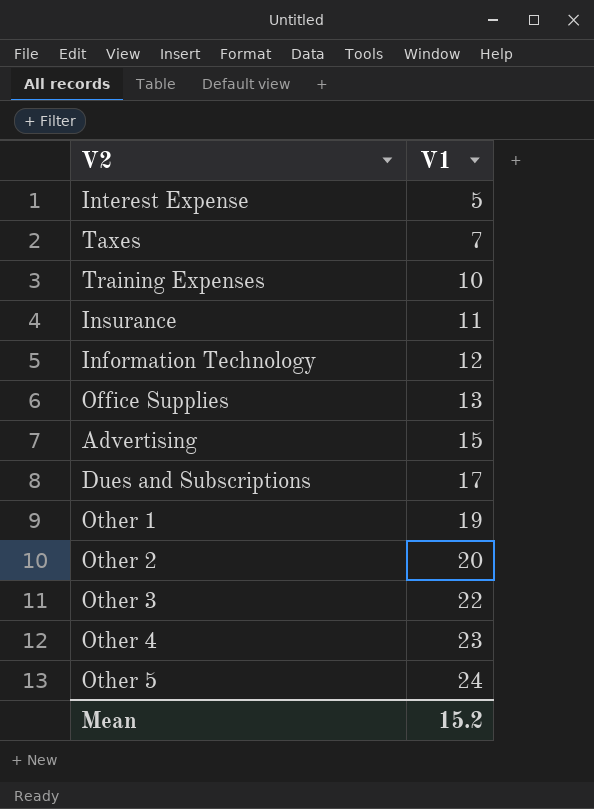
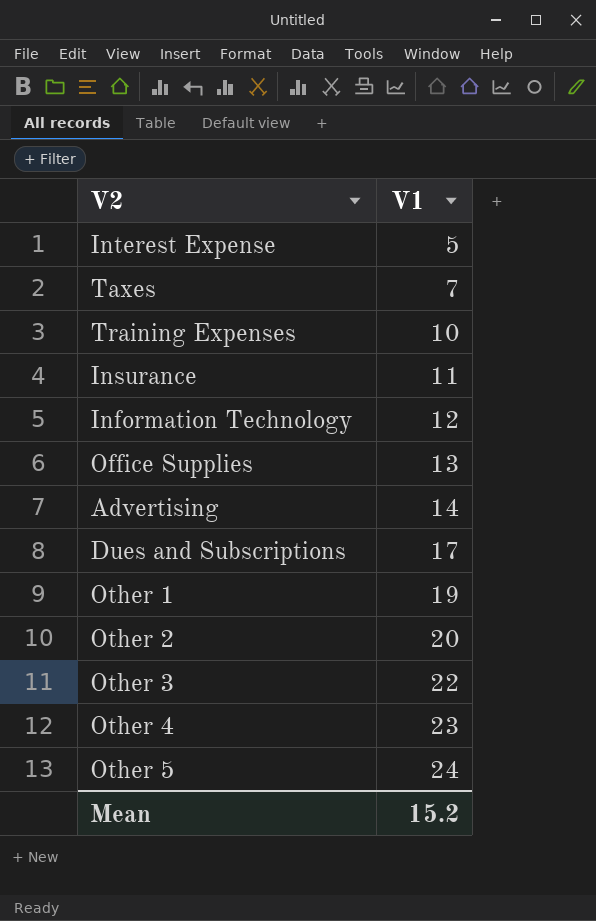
Advertising | V1: 15 -> 14

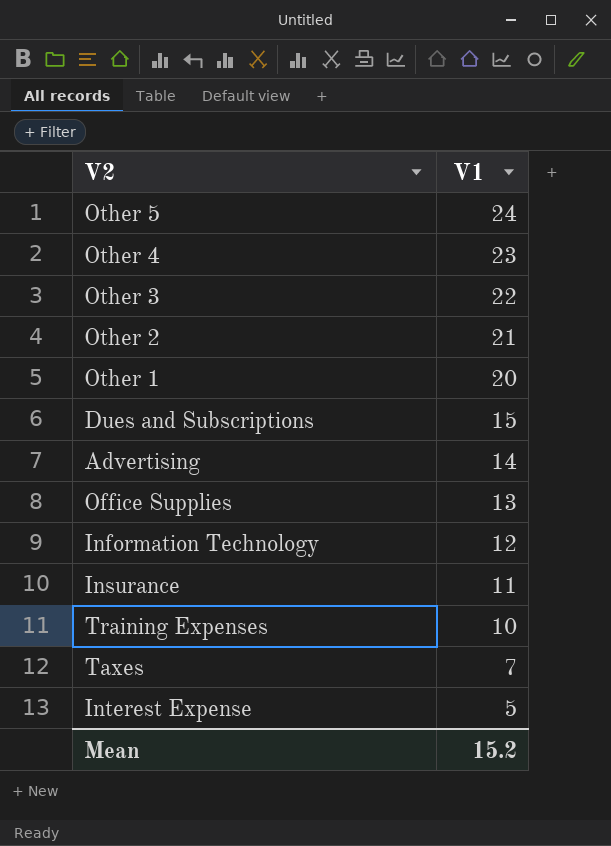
row order: V1 ascending -> V1 descending
Other 2 | V1: 20 -> 21
Other 1 | V1: 19 -> 20
Dues and Subscriptions | V1: 17 -> 15

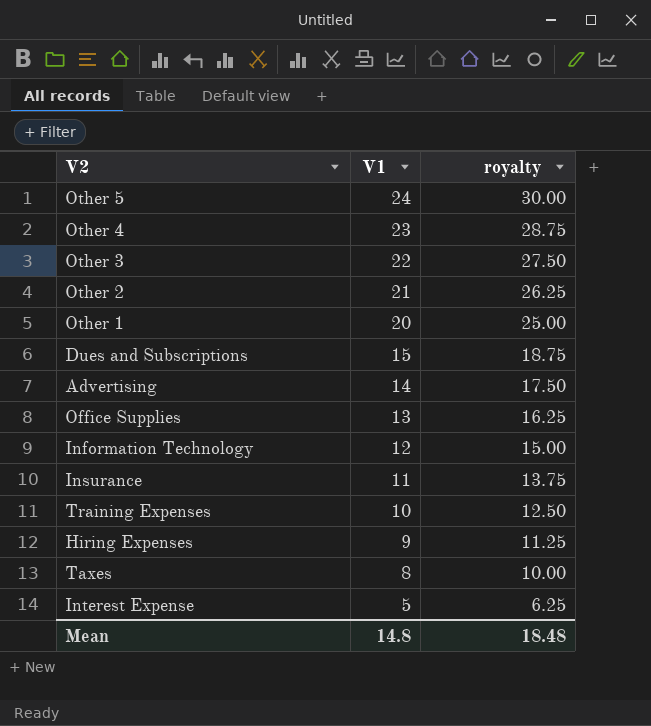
column royalty | formula: none -> [V1] * 1.25
row Hiring Expenses: none -> 9 | 11.25
Taxes | V1: 7 -> 8
Mean | V1: 15.2 -> 14.8

